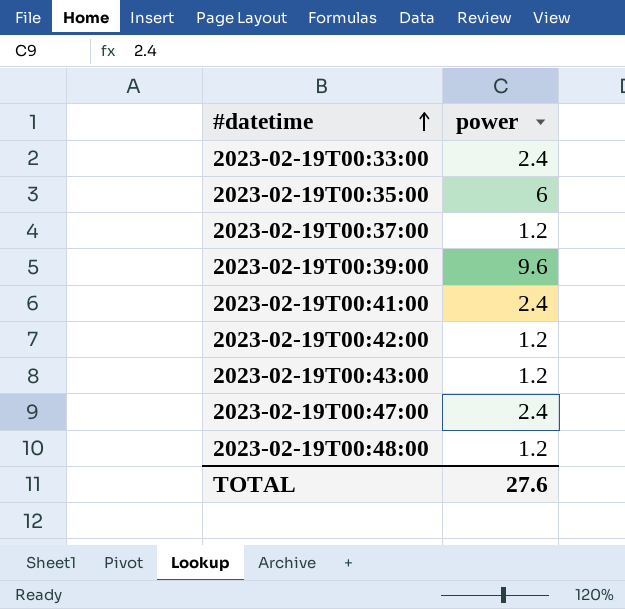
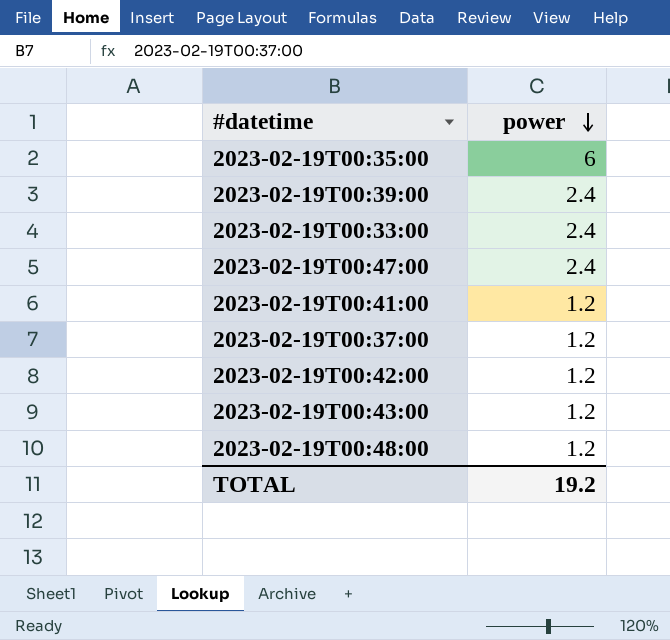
row order: #datetime ascending -> power descending
2023-02-19T00:39:00 | power: 9.6 -> 2.4
2023-02-19T00:41:00 | power: 2.4 -> 1.2
TOTAL | power: 27.6 -> 19.2

